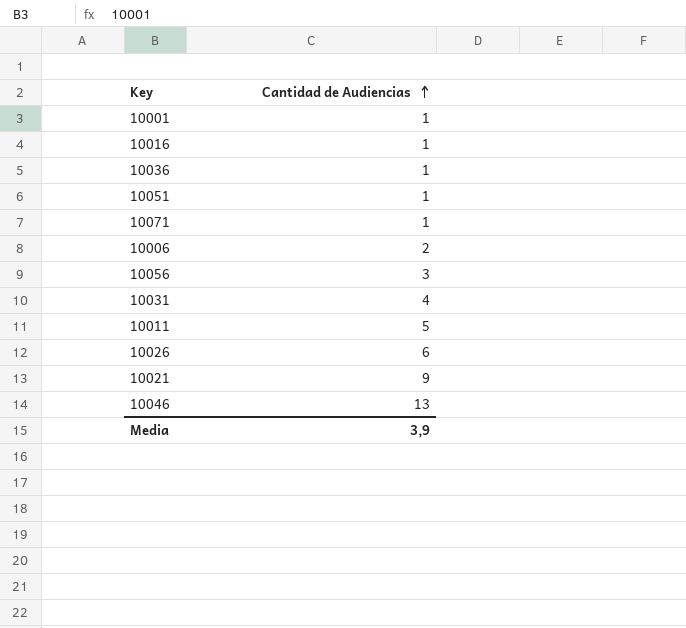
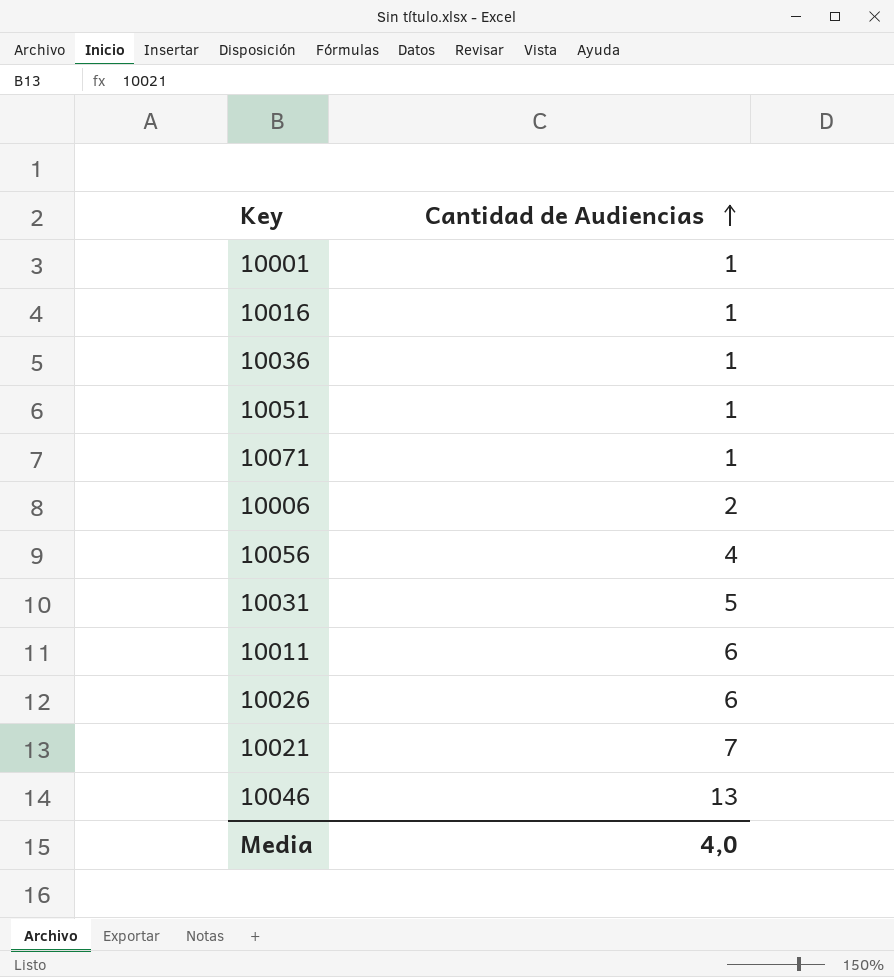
10056 | Cantidad de Audiencias: 3 -> 4
10031 | Cantidad de Audiencias: 4 -> 5
10011 | Cantidad de Audiencias: 5 -> 6
10021 | Cantidad de Audiencias: 9 -> 7
Media | Cantidad de Audiencias: 3,9 -> 4,0

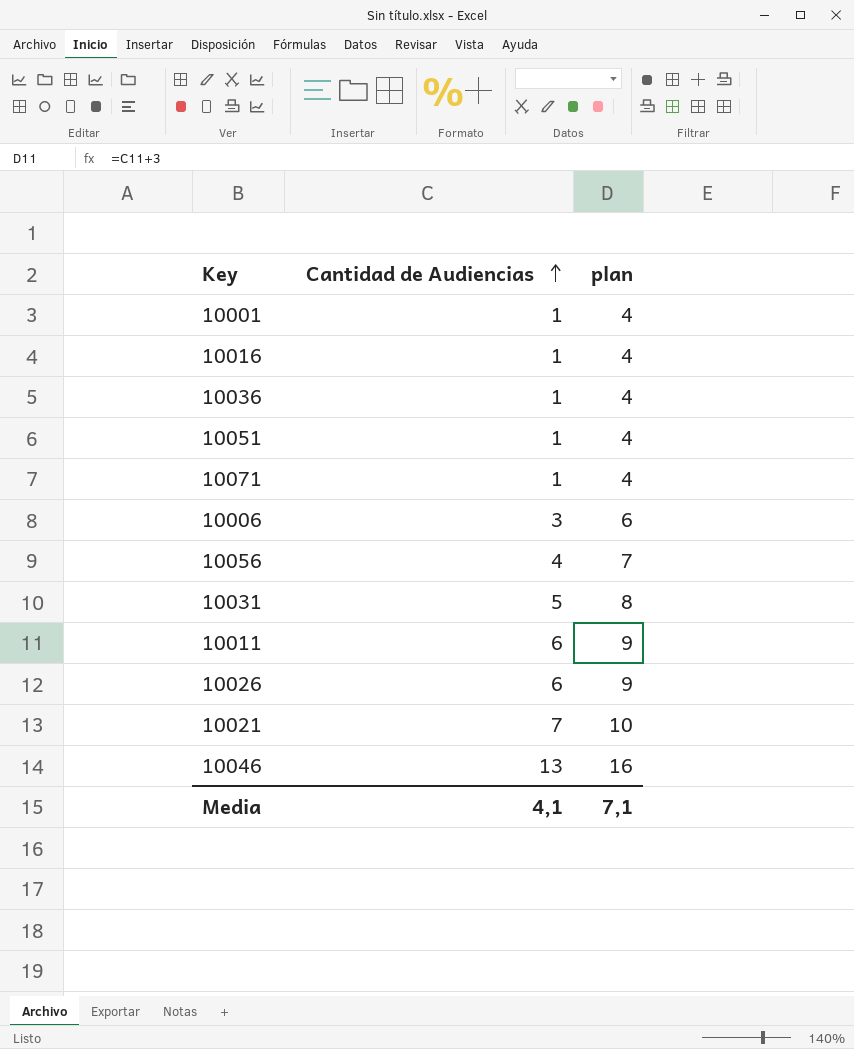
column plan | formula: none -> [Cantidad de Audiencias] + 3
10006 | Cantidad de Audiencias: 2 -> 3
Media | Cantidad de Audiencias: 4,0 -> 4,1

